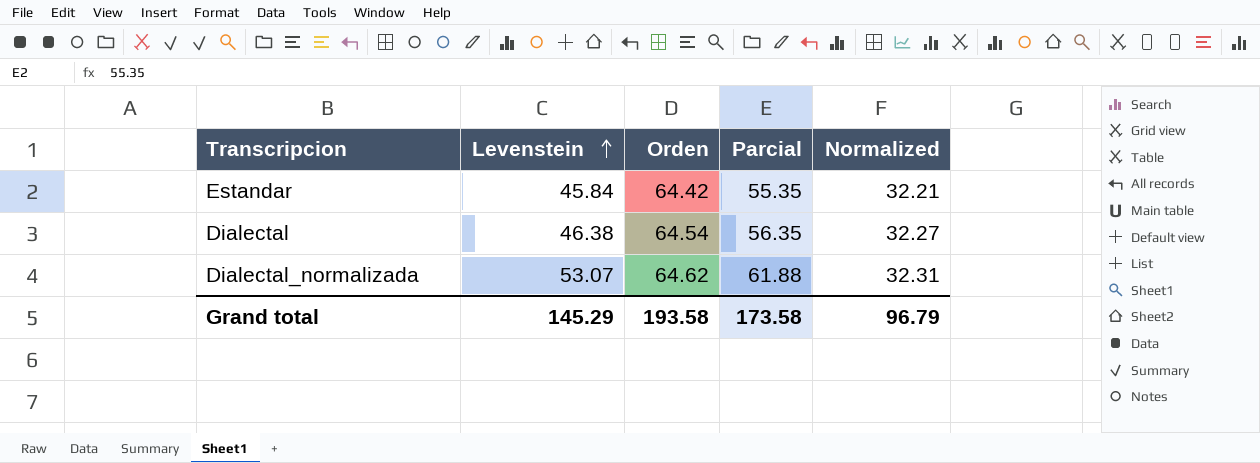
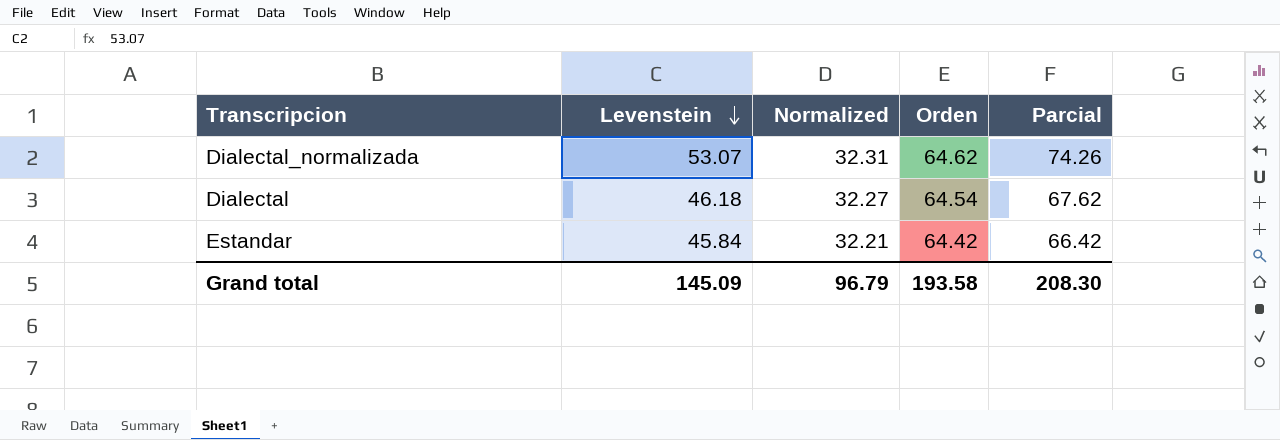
row order: Levenstein ascending -> Levenstein descending
column Normalized | position: 5 -> 3
Dialectal_normalizada | Parcial: 61.88 -> 74.26
Dialectal | Levenstein: 46.38 -> 46.18
Dialectal | Parcial: 56.35 -> 67.62
Estandar | Parcial: 55.35 -> 66.42
Grand total | Levenstein: 145.29 -> 145.09
Grand total | Parcial: 173.58 -> 208.30

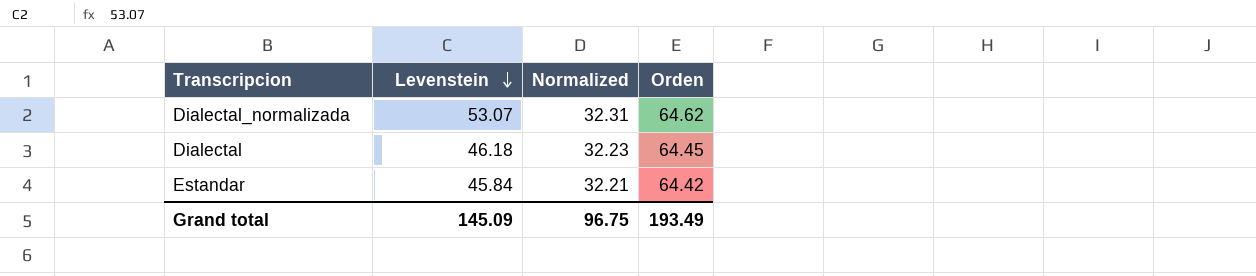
column Parcial | position: 5 -> none
Dialectal | Normalized: 32.27 -> 32.23
Dialectal | Orden: 64.54 -> 64.45
Grand total | Normalized: 96.79 -> 96.75
Grand total | Orden: 193.58 -> 193.49

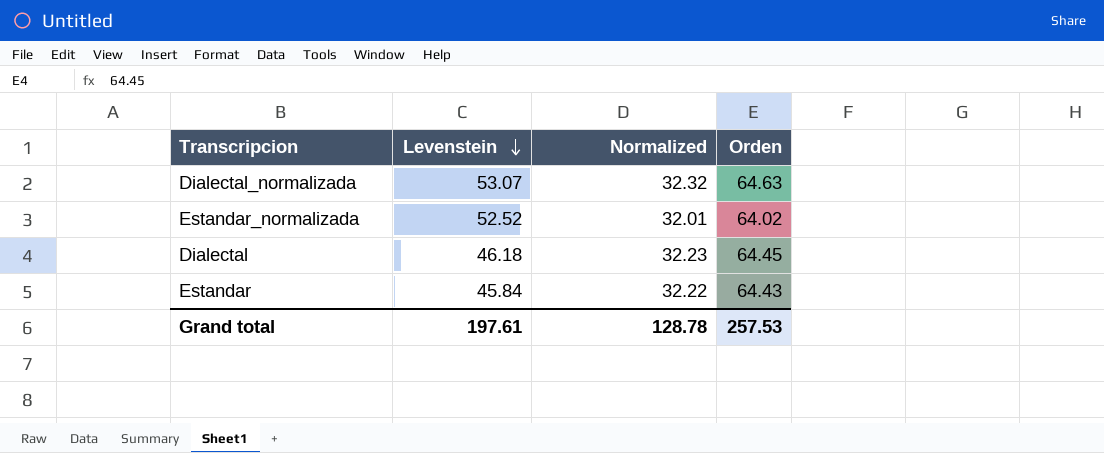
Dialectal_normalizada | Normalized: 32.31 -> 32.32
Dialectal_normalizada | Orden: 64.62 -> 64.63
row Estandar_normalizada: none -> 52.52 | 32.01 | 64.02
Estandar | Normalized: 32.21 -> 32.22
Estandar | Orden: 64.42 -> 64.43
Grand total | Levenstein: 145.09 -> 197.61
Grand total | Normalized: 96.75 -> 128.78
Grand total | Orden: 193.49 -> 257.53

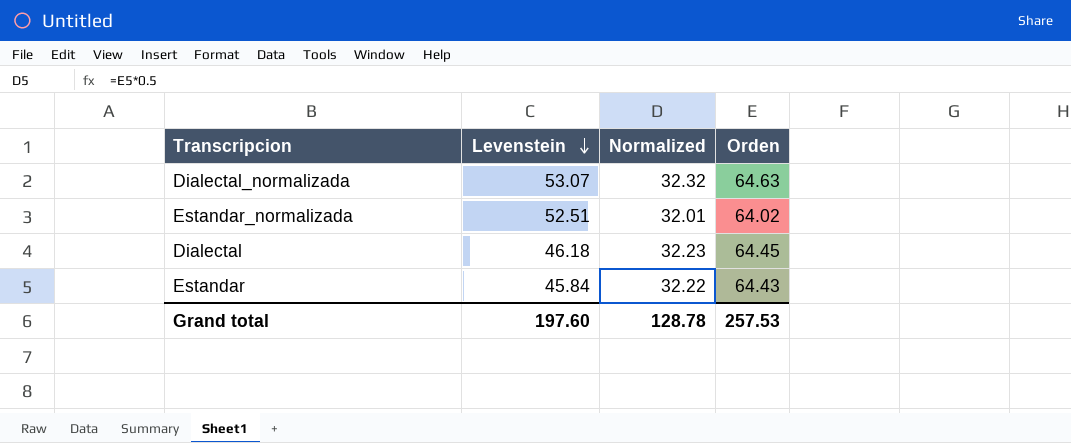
Estandar_normalizada | Levenstein: 52.52 -> 52.51
Grand total | Levenstein: 197.61 -> 197.60

